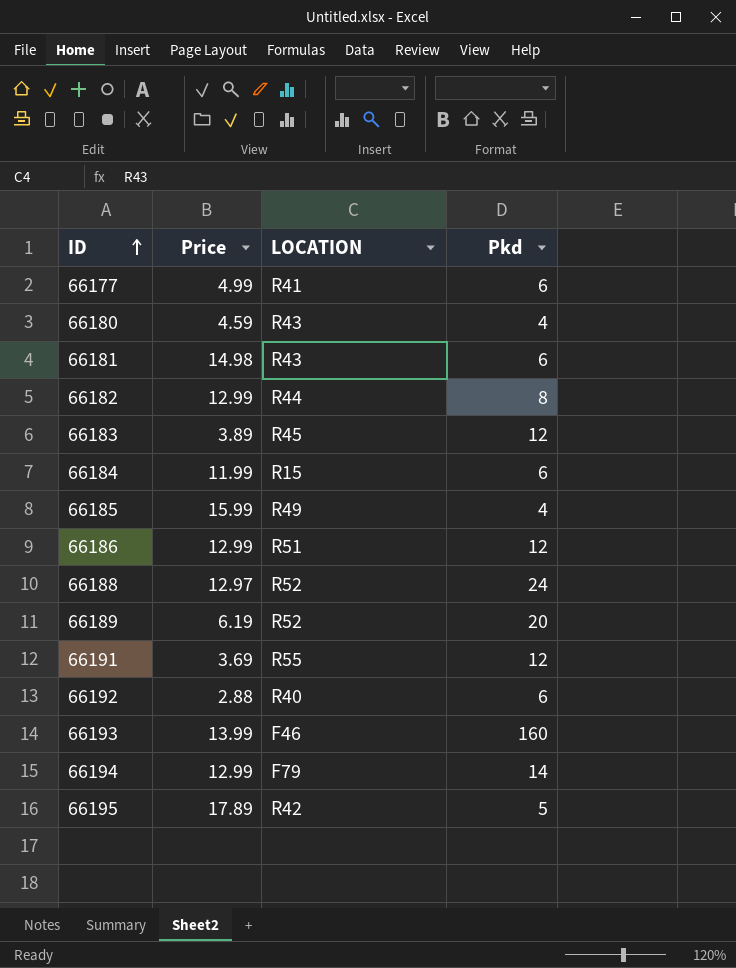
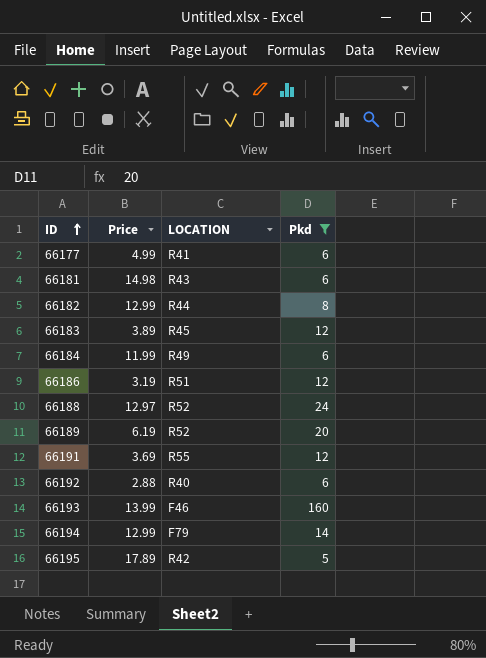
filter: none -> Pkd != 4
66184 | LOCATION: R15 -> R49
66186 | Price: 12.99 -> 3.19

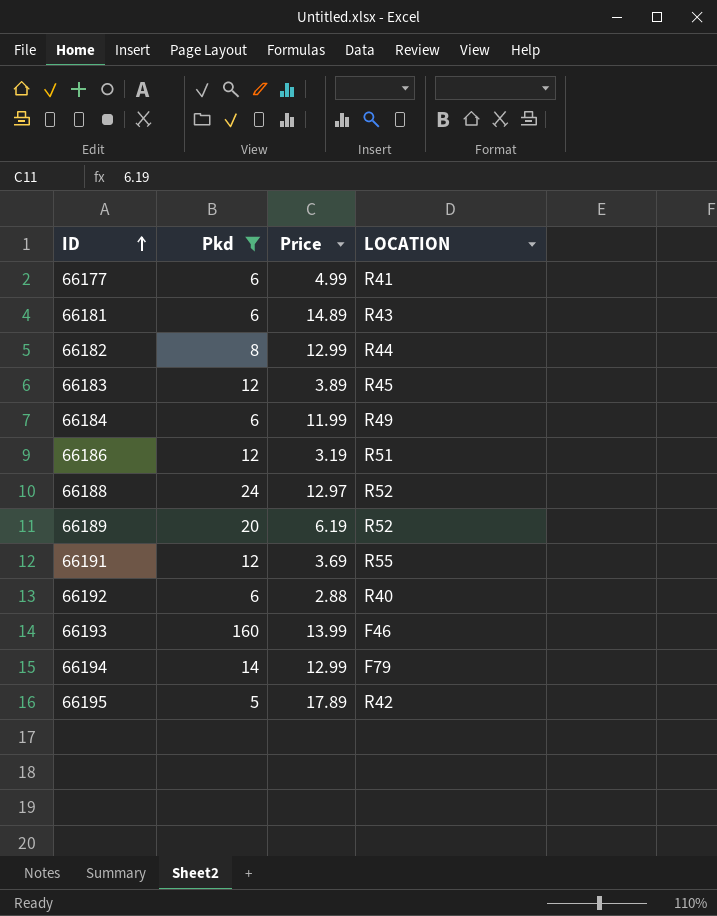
column Pkd | position: 4 -> 2
66181 | Price: 14.98 -> 14.89

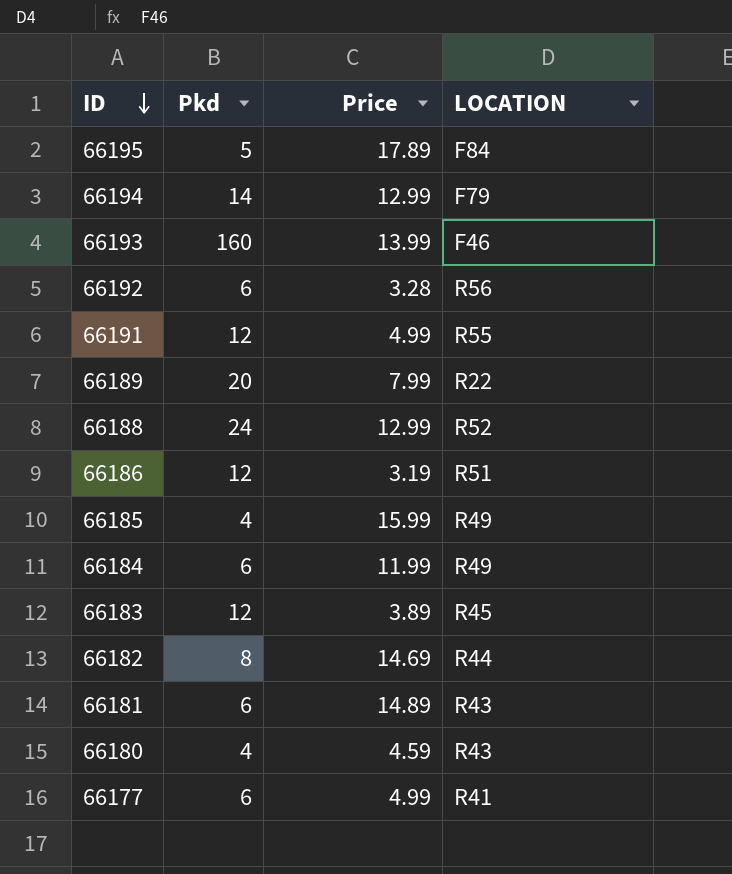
filter: Pkd != 4 -> none
row order: ID ascending -> ID descending
66195 | LOCATION: R42 -> F84
66192 | Price: 2.88 -> 3.28
66192 | LOCATION: R40 -> R56
66191 | Price: 3.69 -> 4.99
66189 | Price: 6.19 -> 7.99
66189 | LOCATION: R52 -> R22
66188 | Price: 12.97 -> 12.99
66182 | Price: 12.99 -> 14.69

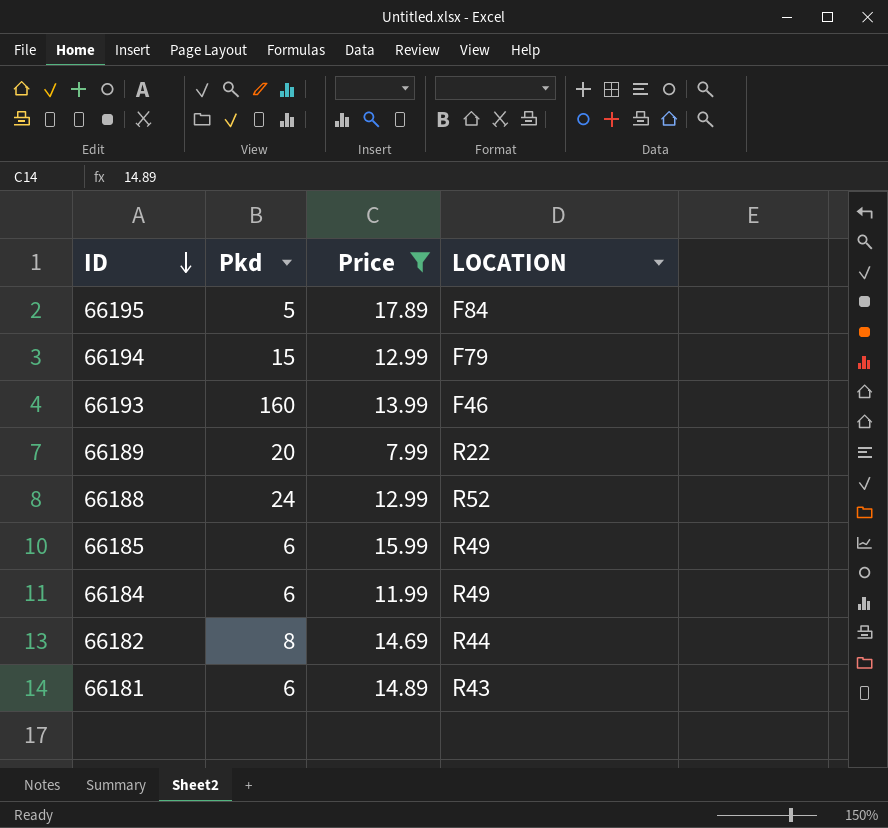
filter: none -> Price >= 7.99
66194 | Pkd: 14 -> 15
66185 | Pkd: 4 -> 6

